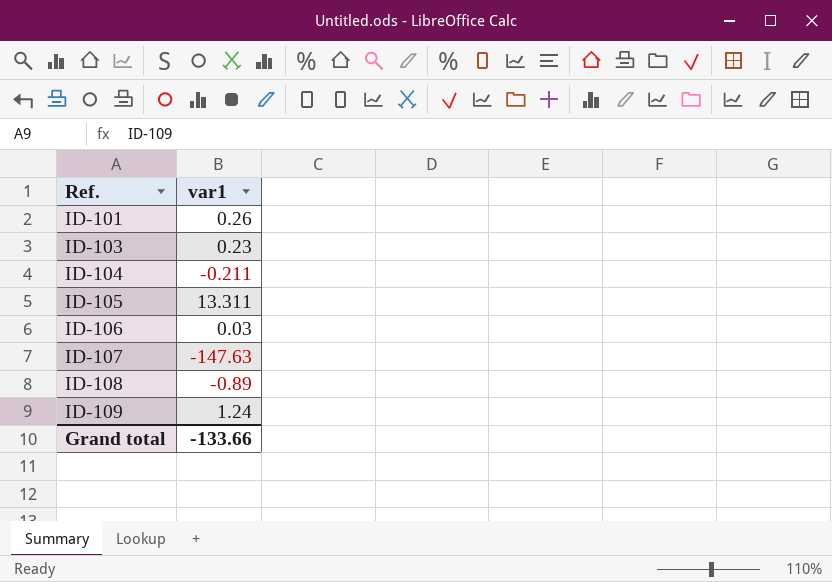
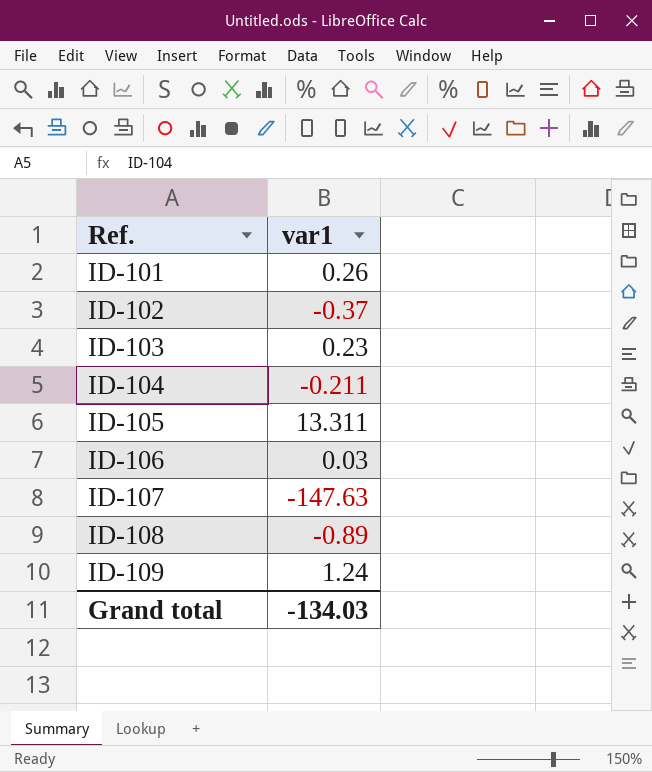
row ID-102: none -> -0.37
Grand total | var1: -133.66 -> -134.03

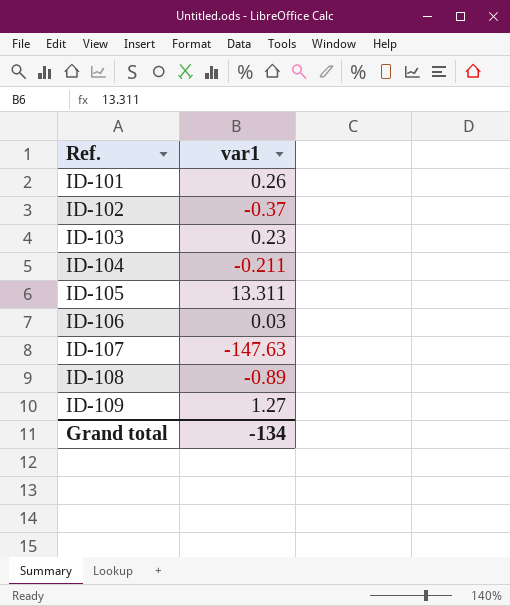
ID-109 | var1: 1.24 -> 1.27
Grand total | var1: -134.03 -> -134

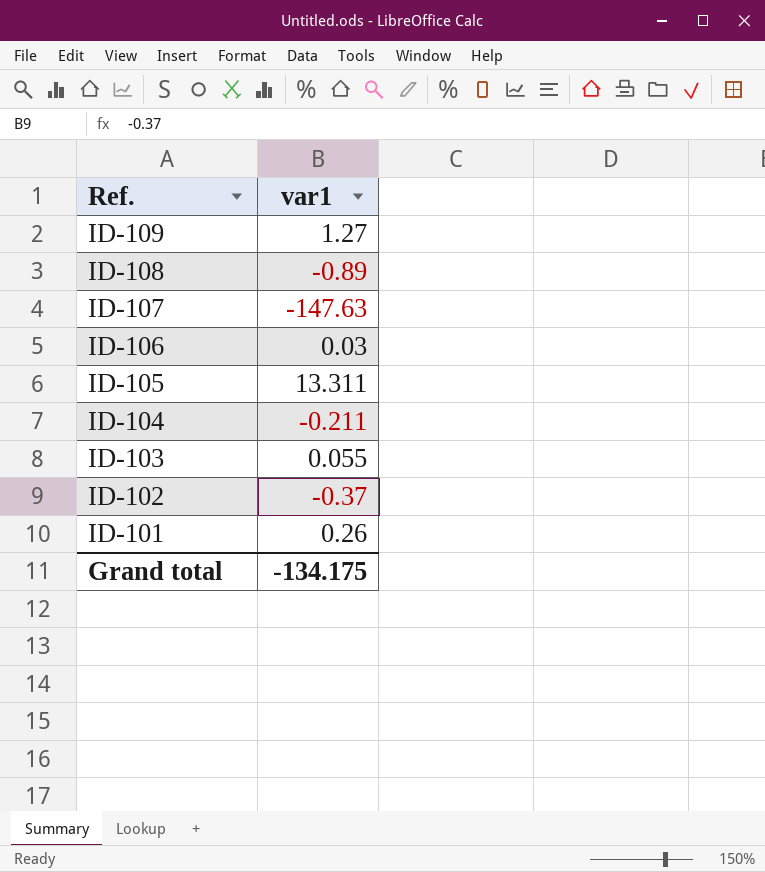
row order: Ref. ascending -> Ref. descending
ID-103 | var1: 0.23 -> 0.055
Grand total | var1: -134 -> -134.175

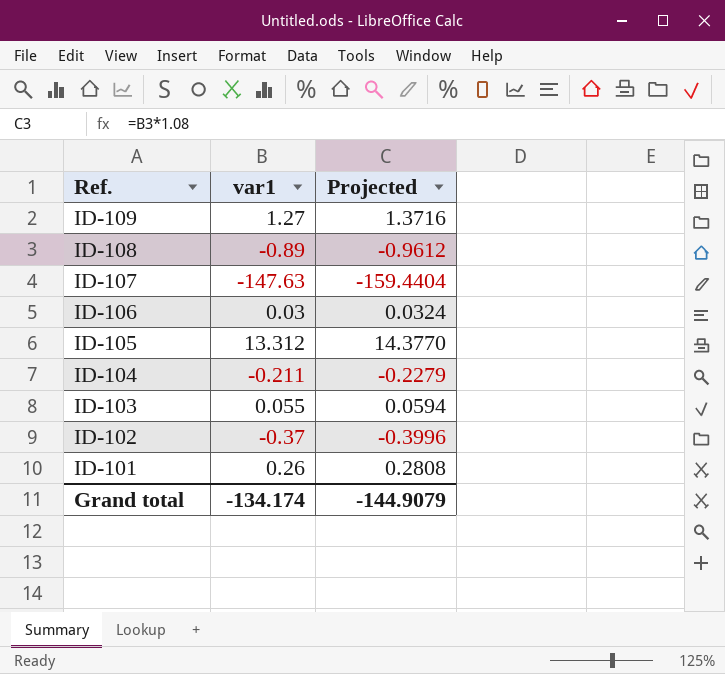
column Projected | formula: none -> [var1] * 1.08
ID-105 | var1: 13.311 -> 13.312
Grand total | var1: -134.175 -> -134.174

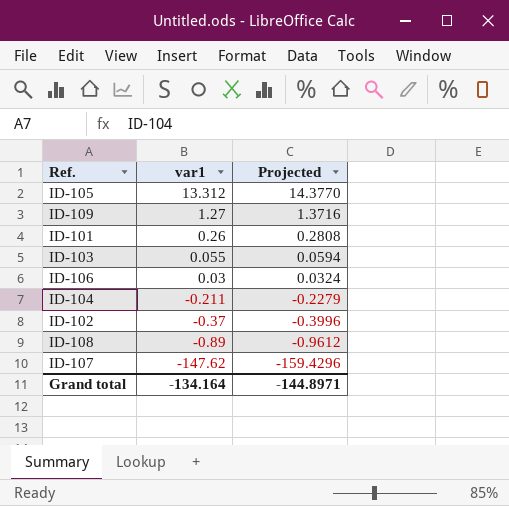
row order: Ref. descending -> var1 descending
ID-107 | var1: -147.63 -> -147.62
ID-107 | Projected: -159.4404 -> -159.4296
Grand total | var1: -134.174 -> -134.164
Grand total | Projected: -144.9079 -> -144.8971

